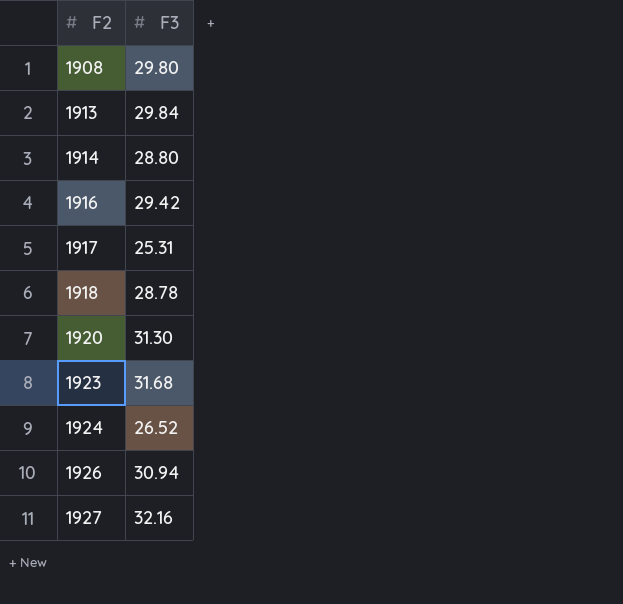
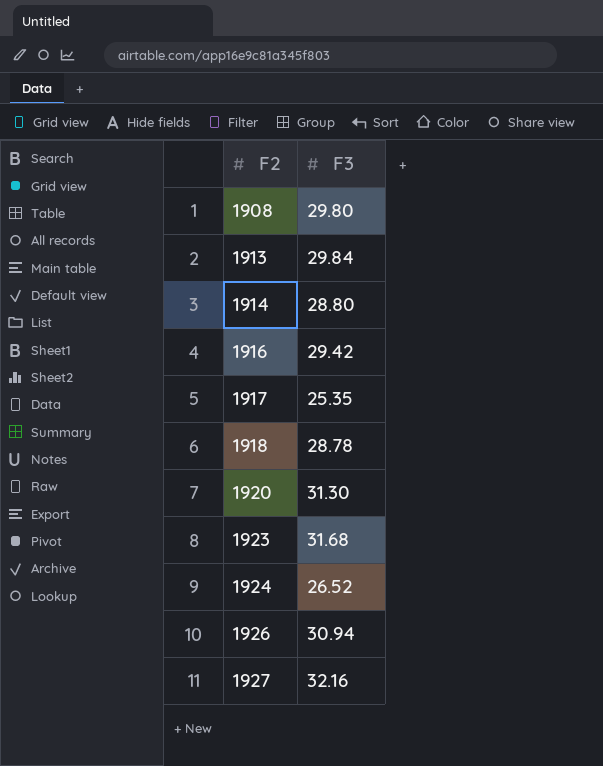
1917 | F3: 25.31 -> 25.35

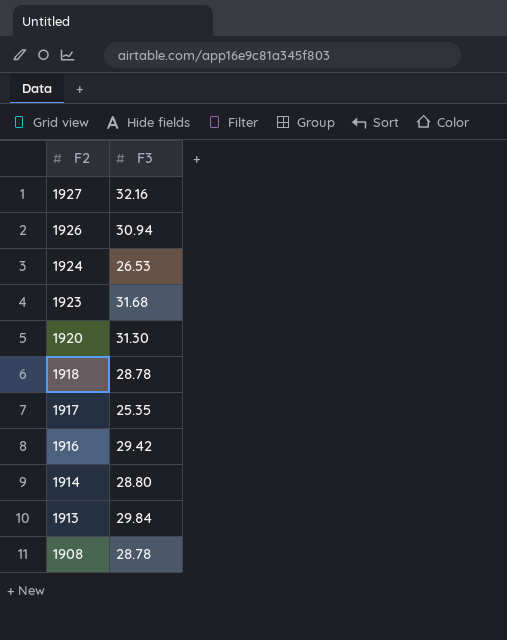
row order: F2 ascending -> F2 descending
1924 | F3: 26.52 -> 26.53
1908 | F3: 29.80 -> 28.78

